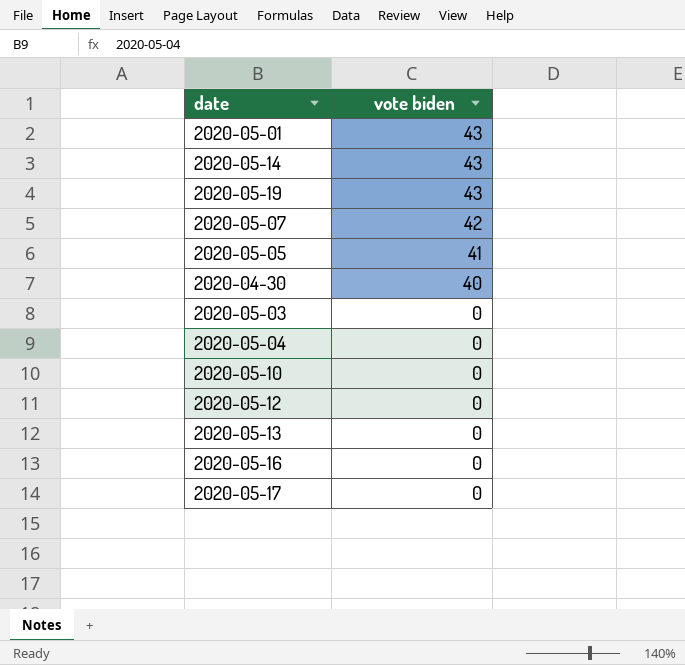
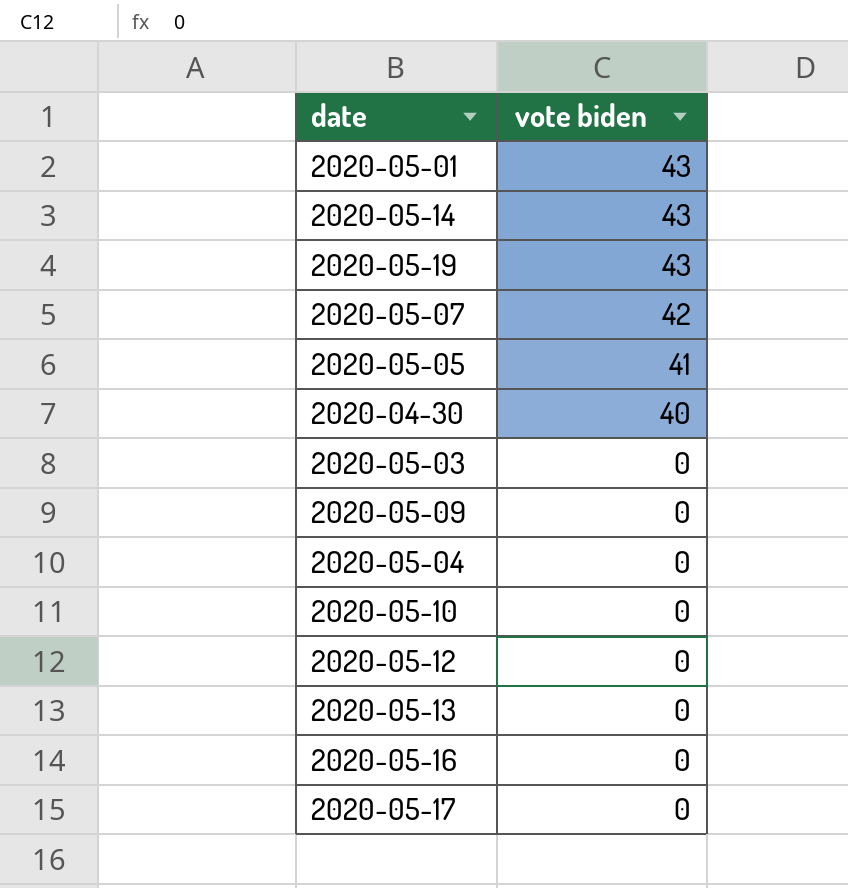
row 2020-05-09: none -> 0

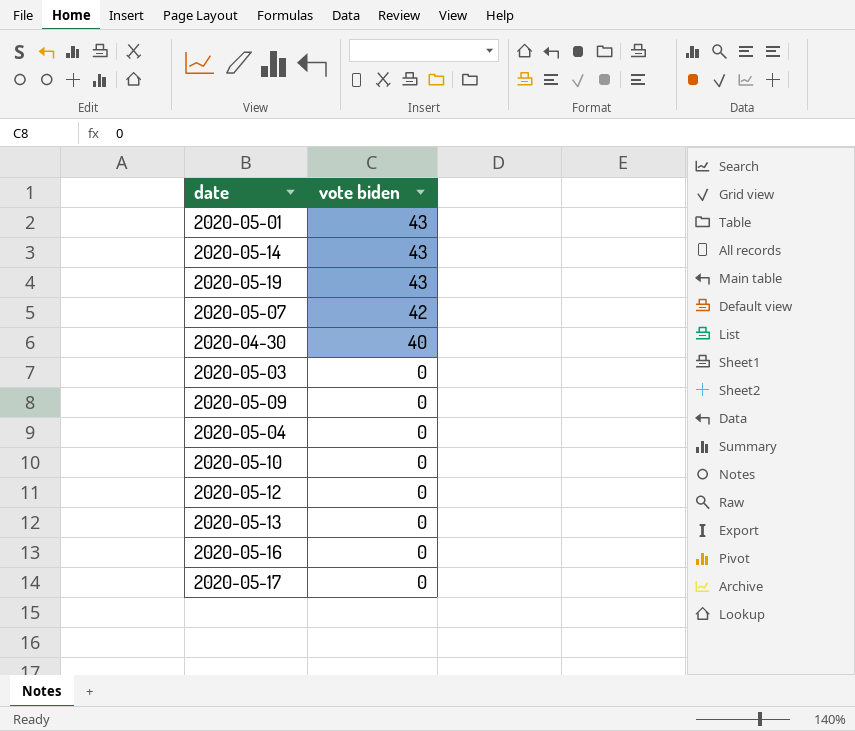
row 2020-05-05: 41 -> none

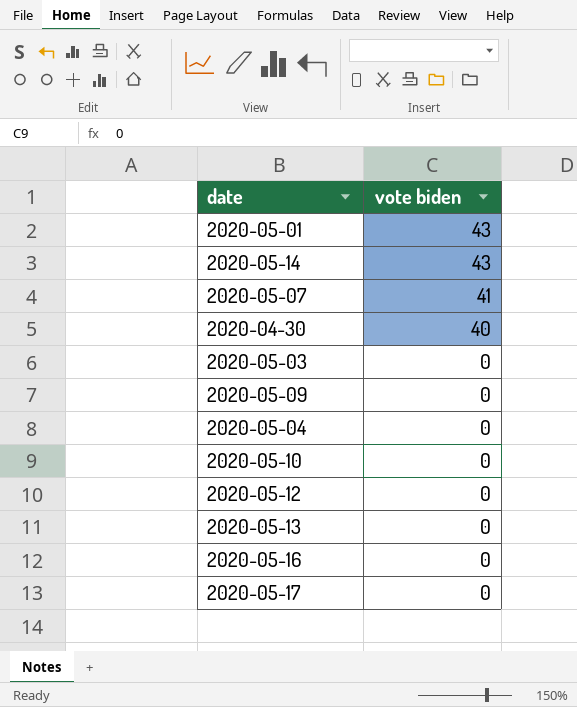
row 2020-05-19: 43 -> none
2020-05-07 | vote biden: 42 -> 41

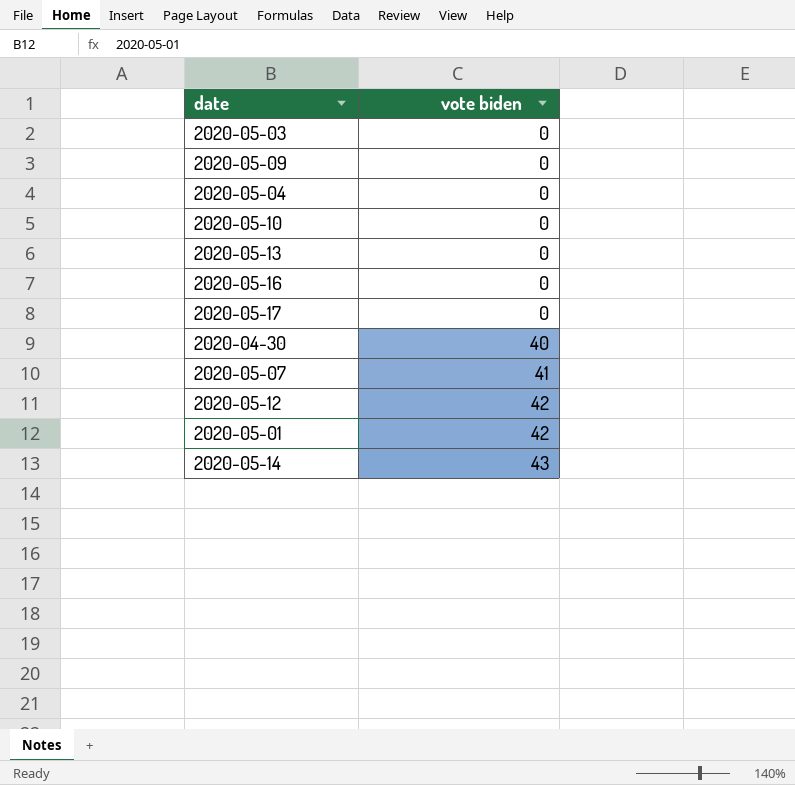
row order: vote biden descending -> vote biden ascending
2020-05-12 | vote biden: 0 -> 42
2020-05-01 | vote biden: 43 -> 42

